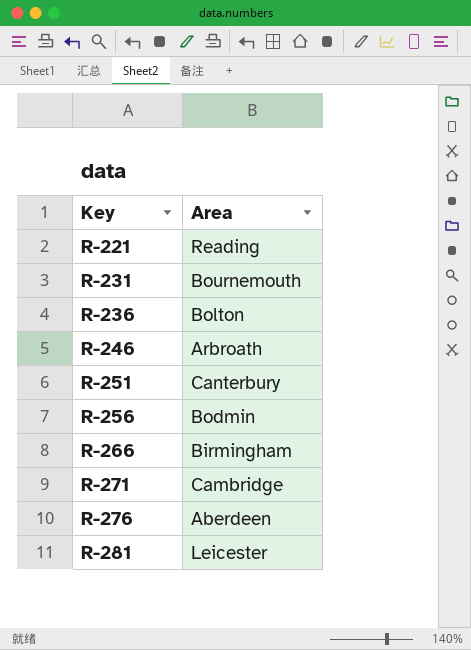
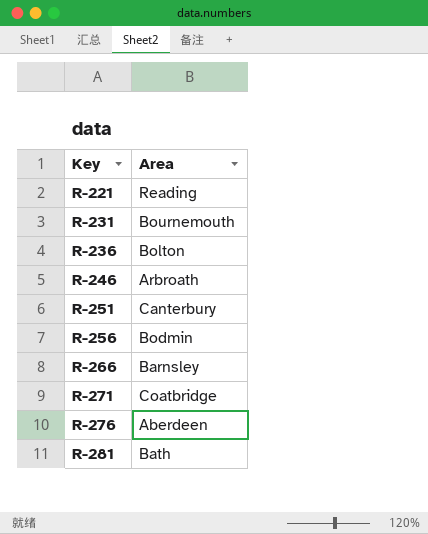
R-266 | Area: Birmingham -> Barnsley
R-271 | Area: Cambridge -> Coatbridge
R-281 | Area: Leicester -> Bath

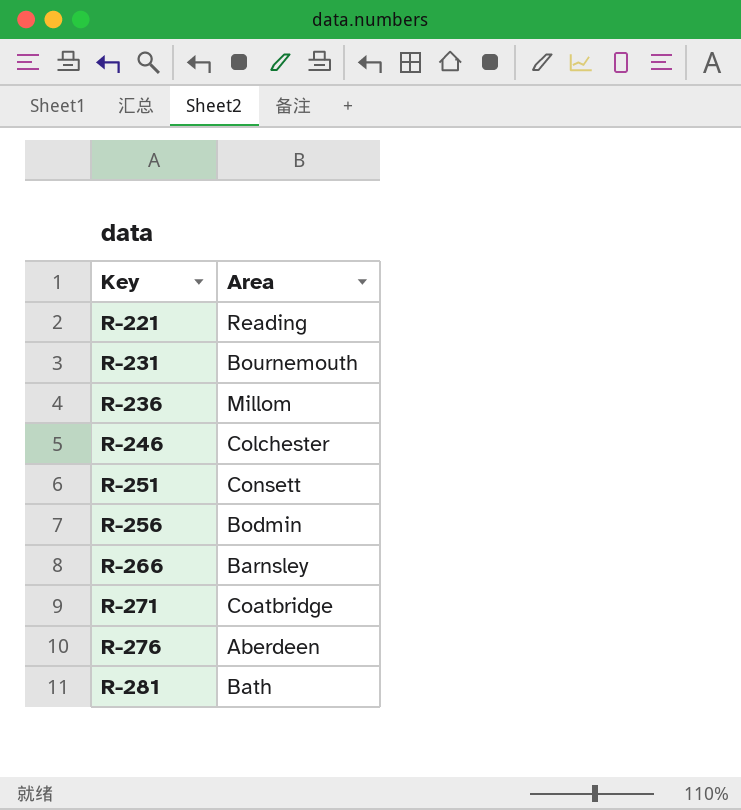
R-236 | Area: Bolton -> Millom
R-246 | Area: Arbroath -> Colchester
R-251 | Area: Canterbury -> Consett

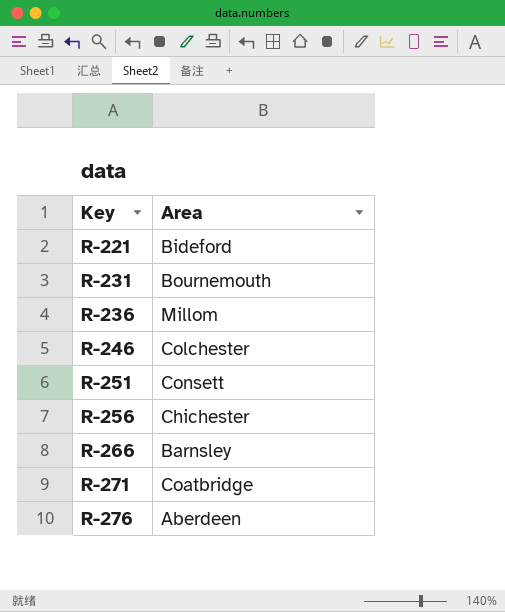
row R-281: Bath -> none
R-221 | Area: Reading -> Bideford
R-256 | Area: Bodmin -> Chichester

